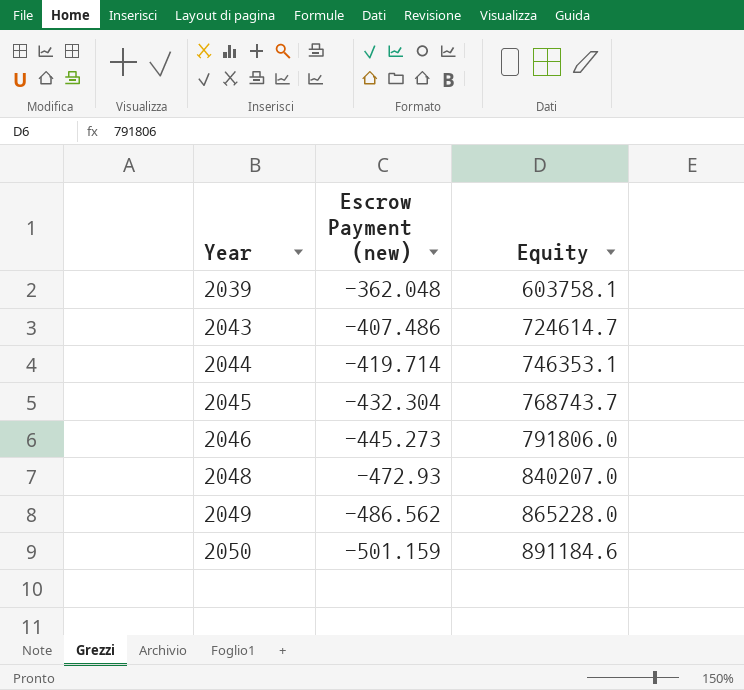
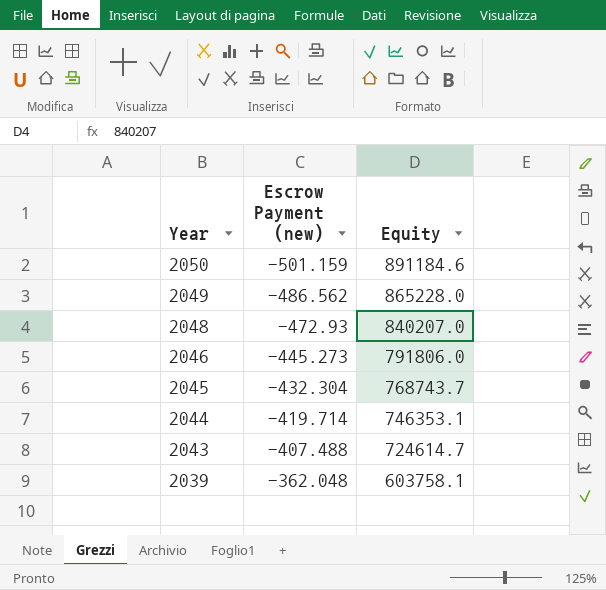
row order: Year ascending -> Year descending
2043 | Escrow Payment (new): -407.486 -> -407.488

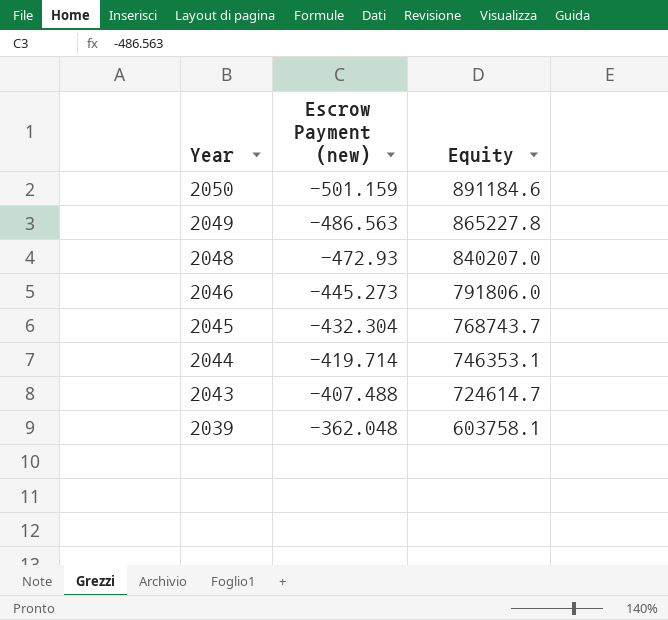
2049 | Escrow Payment (new): -486.562 -> -486.563
2049 | Equity: 865228.0 -> 865227.8

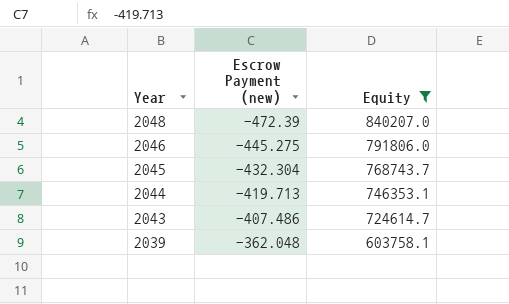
filter: none -> Equity <= 840207.0
2048 | Escrow Payment (new): -472.93 -> -472.39
2046 | Escrow Payment (new): -445.273 -> -445.275
2044 | Escrow Payment (new): -419.714 -> -419.713
2043 | Escrow Payment (new): -407.488 -> -407.486

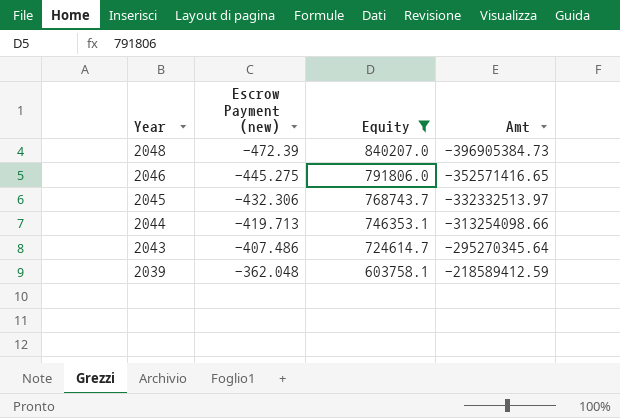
column Amt | formula: none -> [Escrow Payment (new)] * [Equity]
2045 | Escrow Payment (new): -432.304 -> -432.306

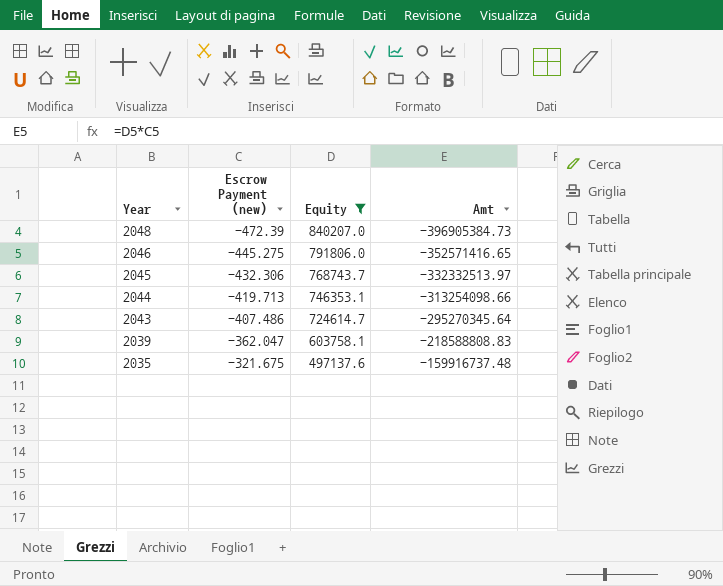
2039 | Escrow Payment (new): -362.048 -> -362.047
2039 | Amt: -218589412.59 -> -218588808.83
row 2035: none -> -321.675 | 497137.6 | -159916737.48

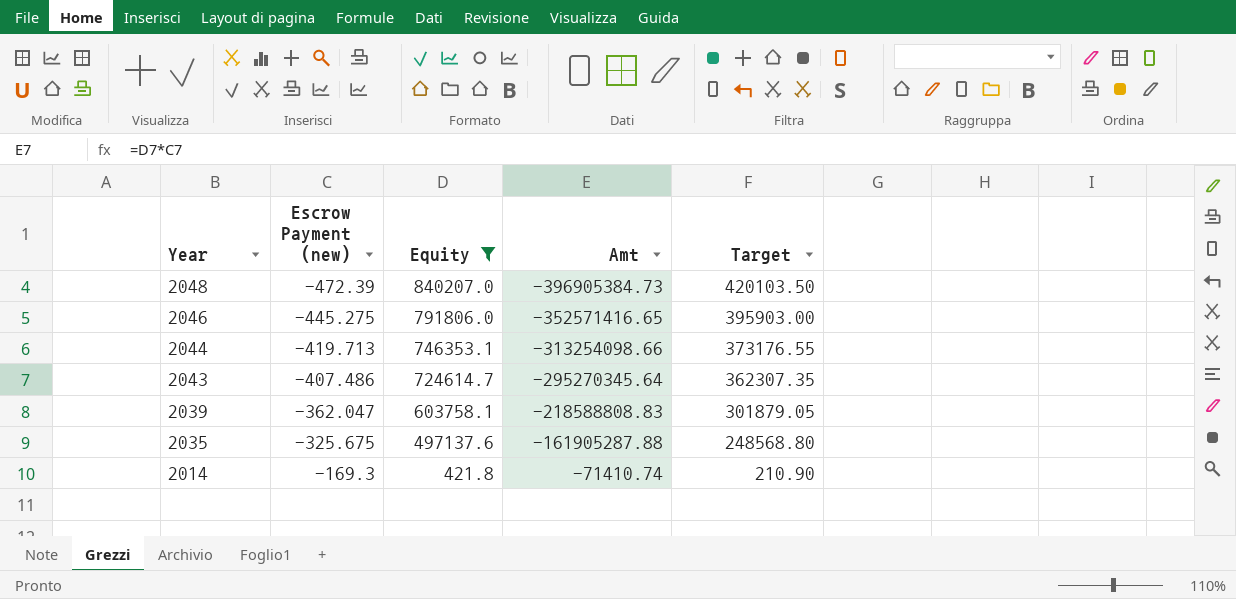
column Target | formula: none -> [Equity] * 0.5
row 2045: -432.306 | 768743.7 | -332332513.97 -> none
2035 | Escrow Payment (new): -321.675 -> -325.675
2035 | Amt: -159916737.48 -> -161905287.88
row 2014: none -> -169.3 | 421.8 | -71410.74 | 210.90

